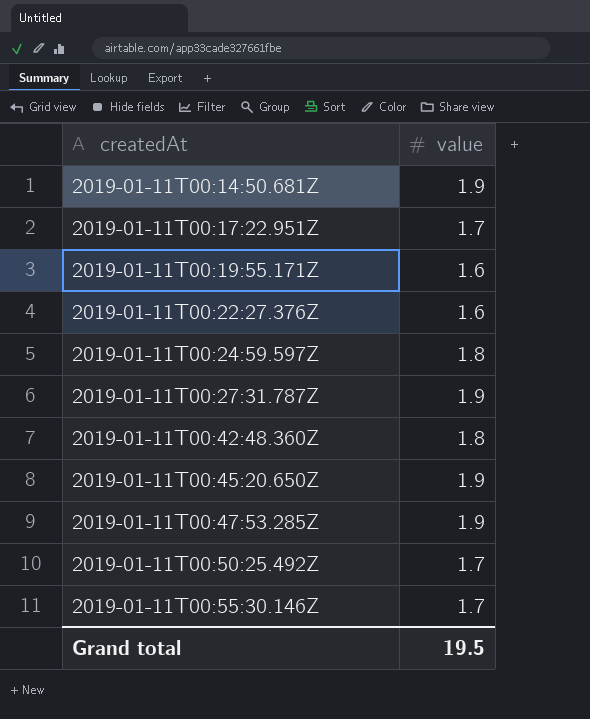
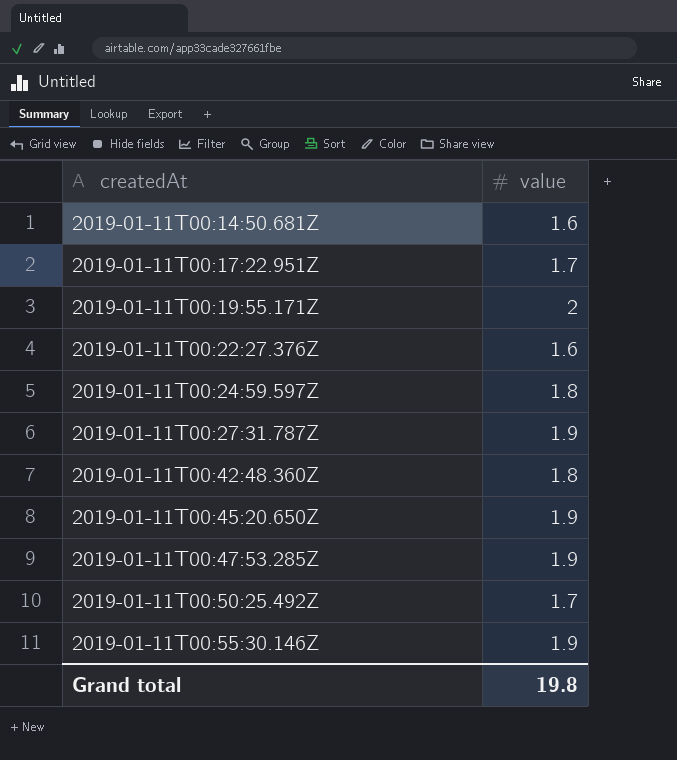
2019-01-11T00:14:50.681Z | value: 1.9 -> 1.6
2019-01-11T00:19:55.171Z | value: 1.6 -> 2
2019-01-11T00:55:30.146Z | value: 1.7 -> 1.9
Grand total | value: 19.5 -> 19.8

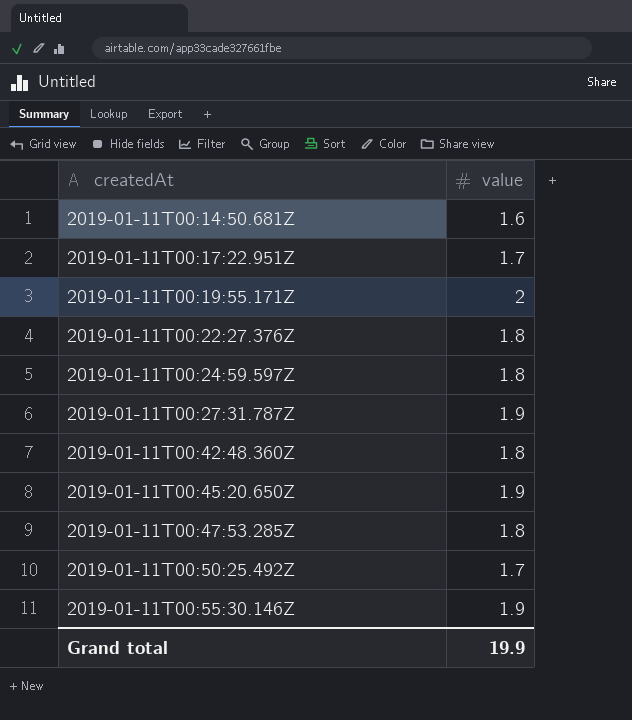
2019-01-11T00:22:27.376Z | value: 1.6 -> 1.8
2019-01-11T00:47:53.285Z | value: 1.9 -> 1.8
Grand total | value: 19.8 -> 19.9

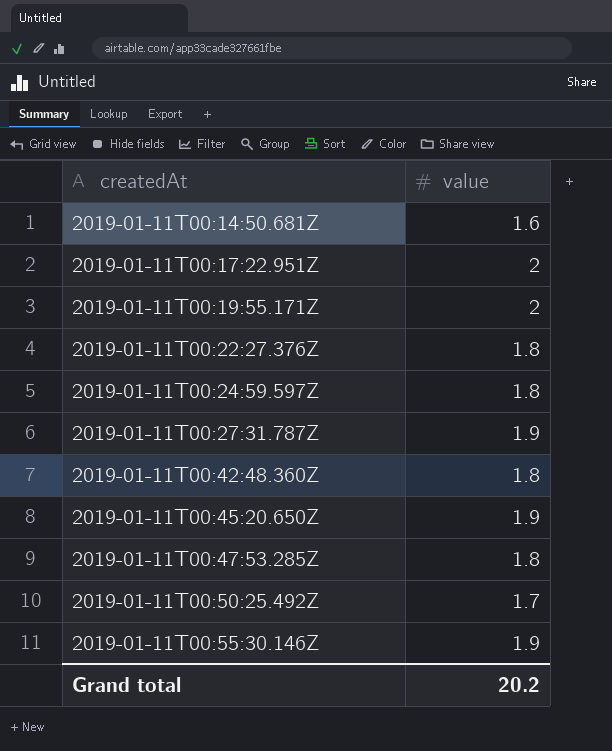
2019-01-11T00:17:22.951Z | value: 1.7 -> 2
Grand total | value: 19.9 -> 20.2

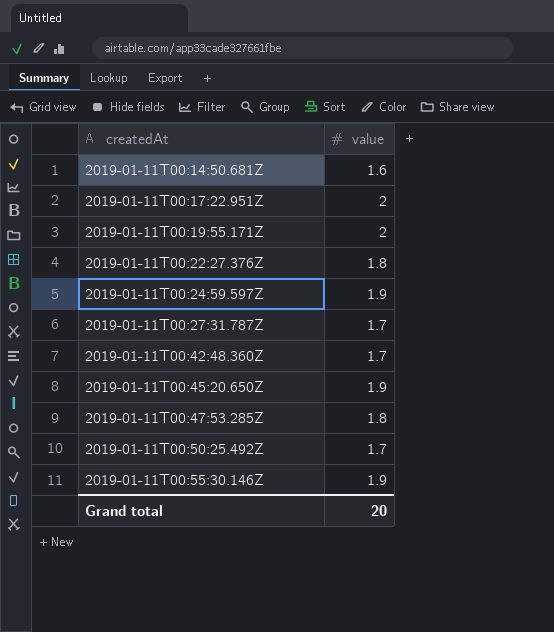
2019-01-11T00:24:59.597Z | value: 1.8 -> 1.9
2019-01-11T00:27:31.787Z | value: 1.9 -> 1.7
2019-01-11T00:42:48.360Z | value: 1.8 -> 1.7
Grand total | value: 20.2 -> 20

